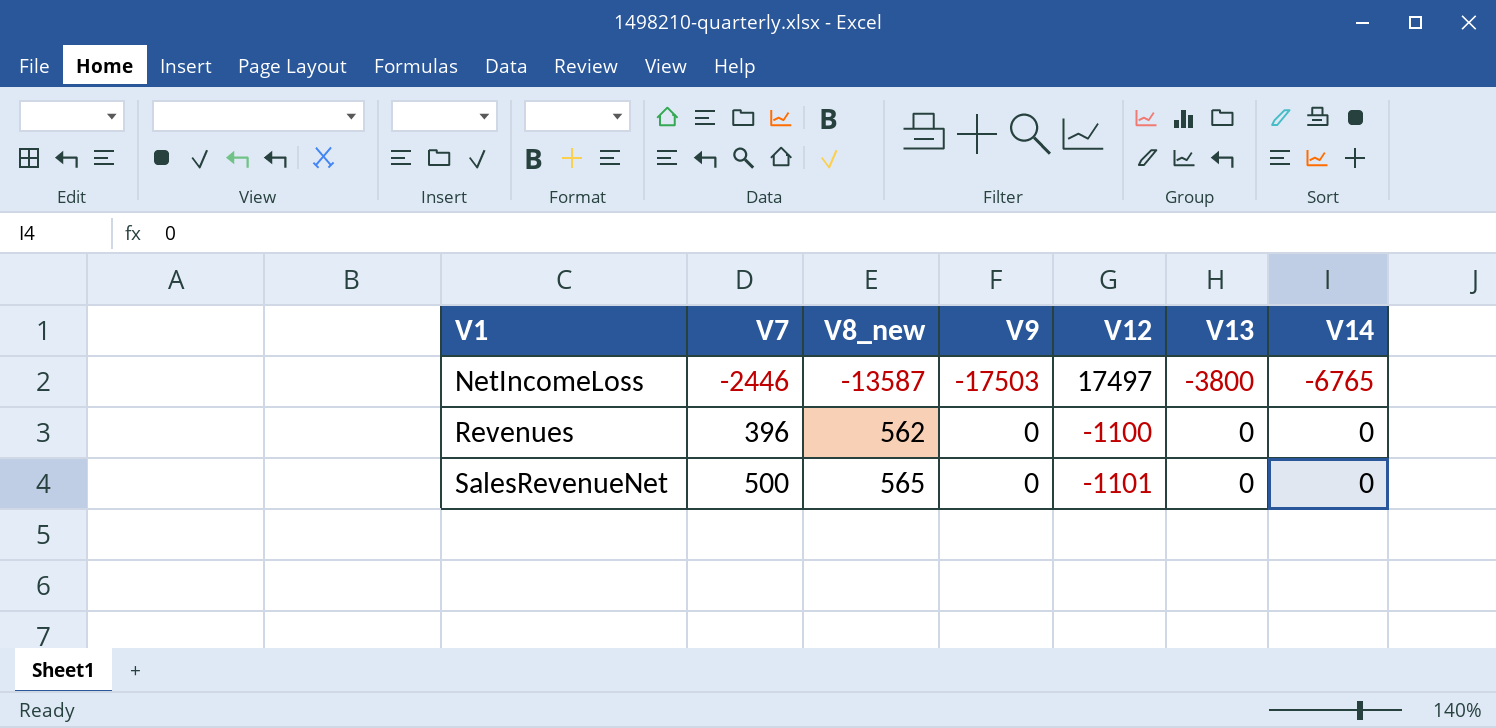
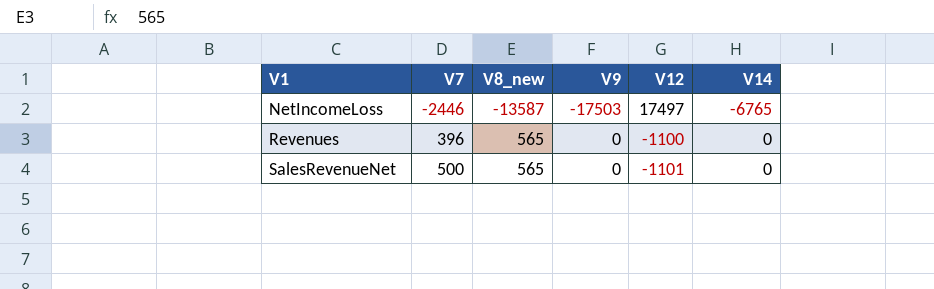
column V13 | position: 6 -> none
Revenues | V8_new: 562 -> 565

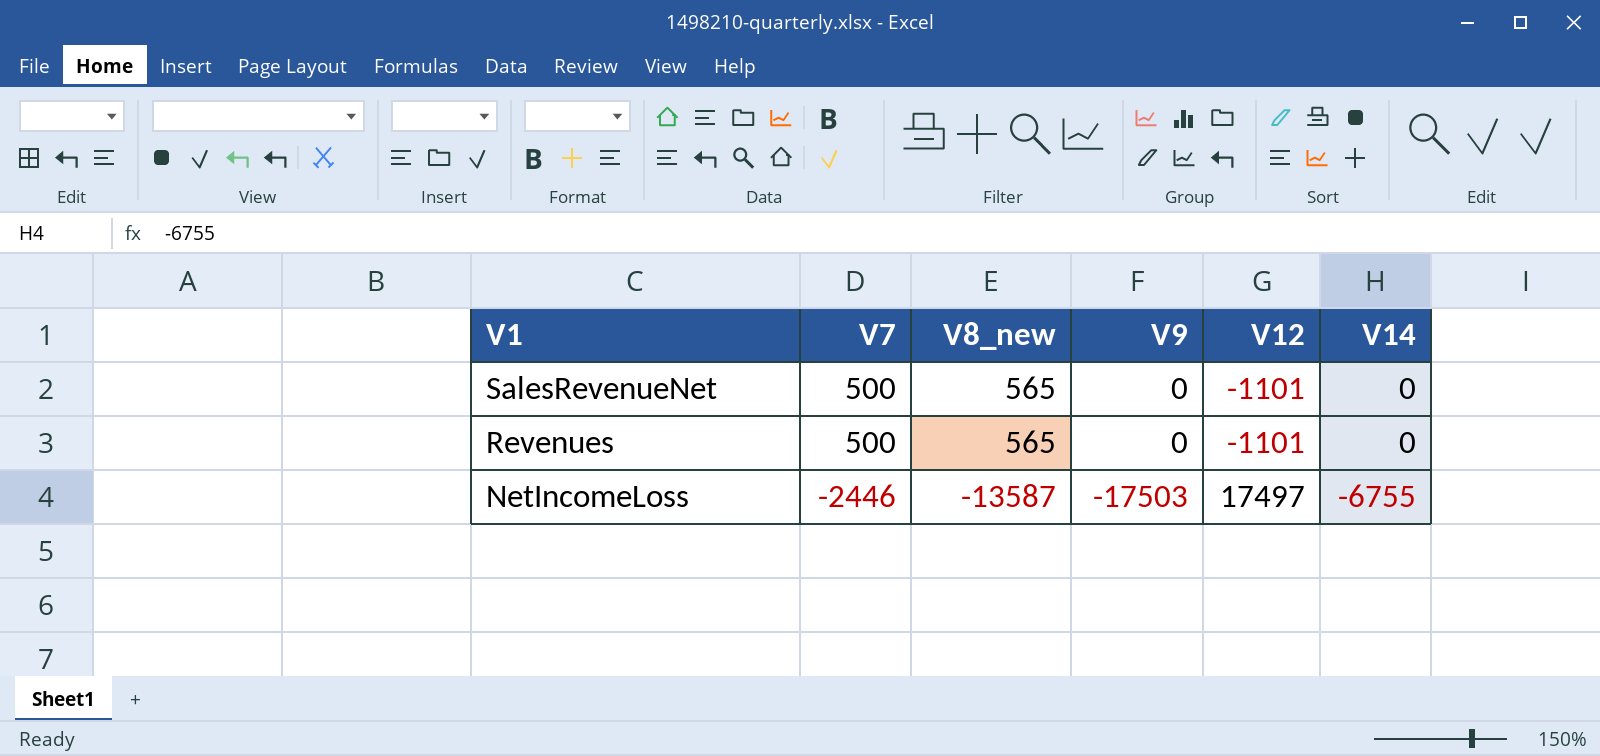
row order: V1 ascending -> V1 descending
Revenues | V7: 396 -> 500
Revenues | V12: -1100 -> -1101
NetIncomeLoss | V14: -6765 -> -6755

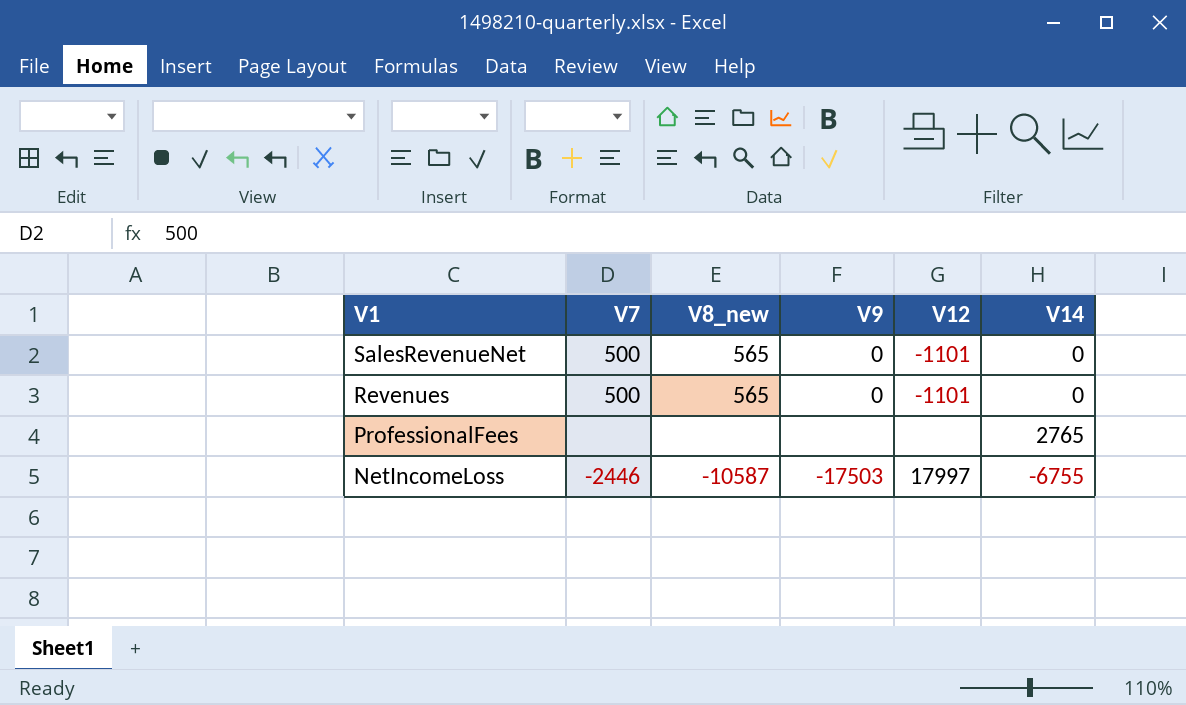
row ProfessionalFees: none -> none | none | none | none | 2765
NetIncomeLoss | V8_new: -13587 -> -10587
NetIncomeLoss | V12: 17497 -> 17997

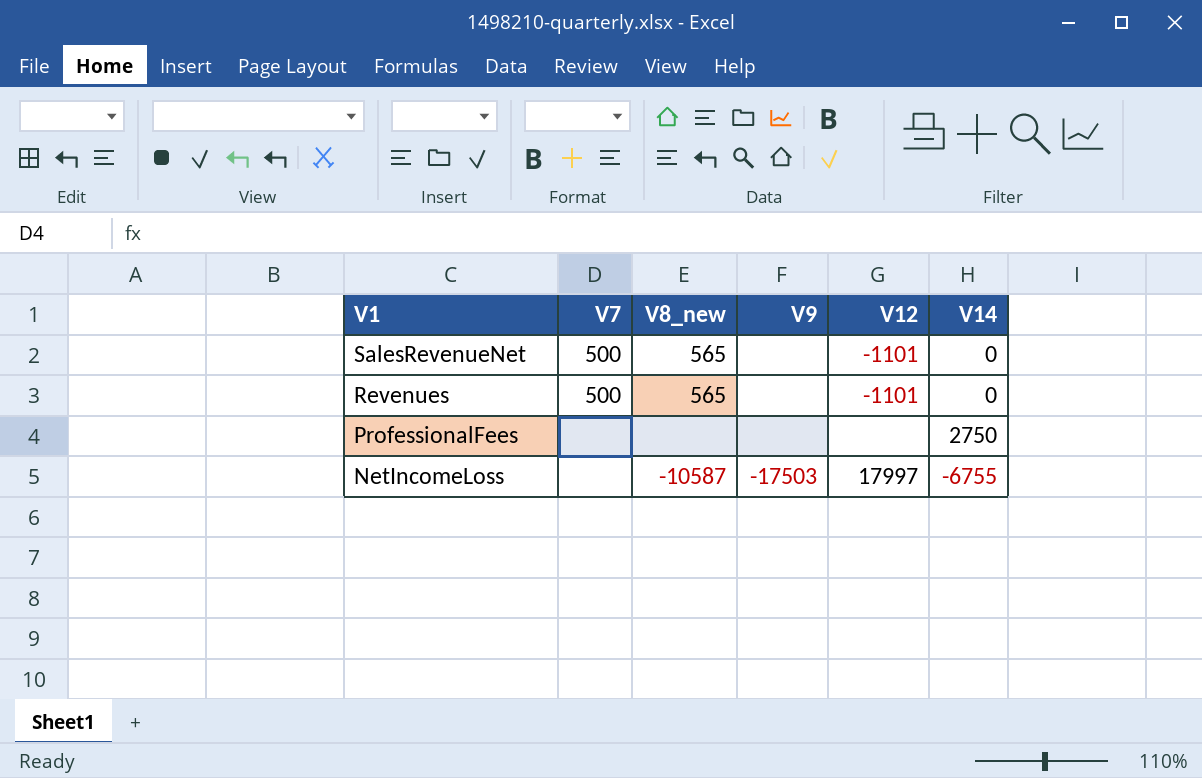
SalesRevenueNet | V9: 0 -> none
Revenues | V9: 0 -> none
ProfessionalFees | V14: 2765 -> 2750
NetIncomeLoss | V7: -2446 -> none

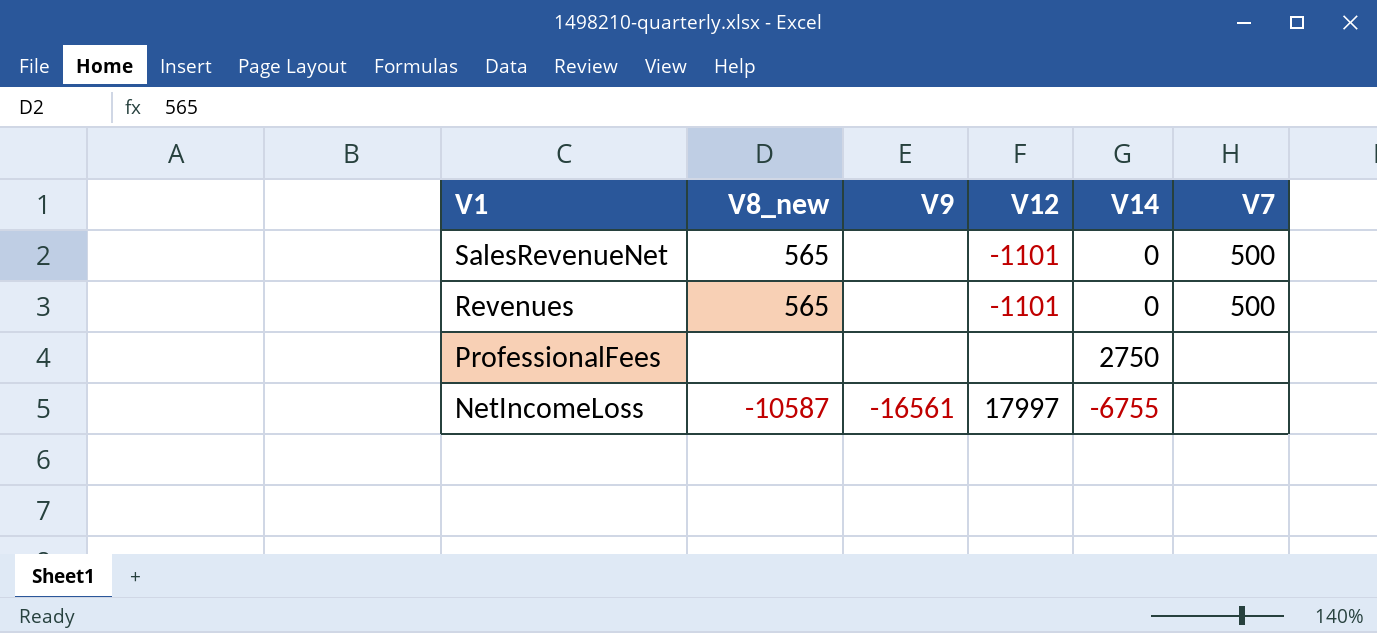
column V7 | position: 2 -> 6
NetIncomeLoss | V9: -17503 -> -16561

